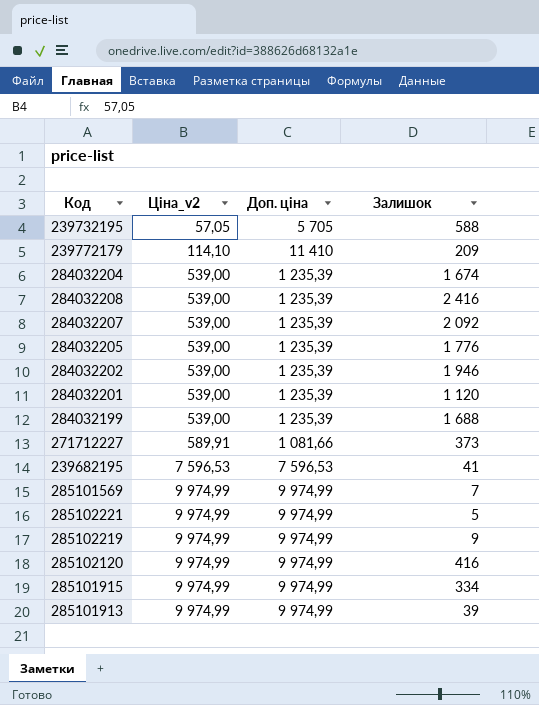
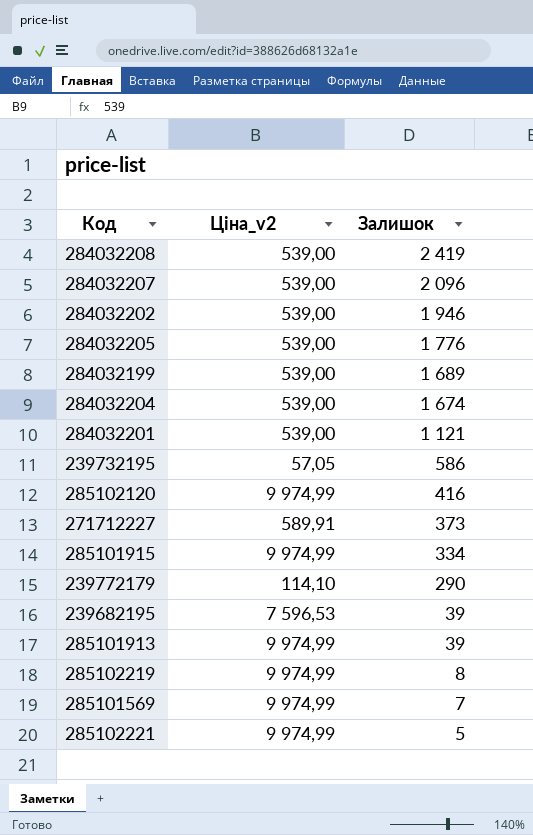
row order: Ціна_v2 ascending -> Залишок descending
column Доп. ціна | position: 3 -> none
284032208 | Залишок: 2 416 -> 2 419
284032207 | Залишок: 2 092 -> 2 096
284032199 | Залишок: 1 688 -> 1 689
284032201 | Залишок: 1 120 -> 1 121
239732195 | Залишок: 588 -> 586
239772179 | Залишок: 209 -> 290
239682195 | Залишок: 41 -> 39
285102219 | Залишок: 9 -> 8

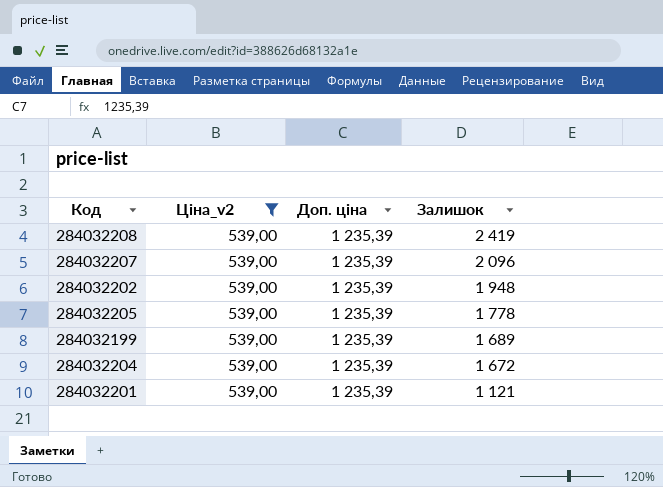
filter: none -> Ціна_v2 = 539,00
column Доп. ціна | position: none -> 3
284032202 | Залишок: 1 946 -> 1 948
284032205 | Залишок: 1 776 -> 1 778
284032204 | Залишок: 1 674 -> 1 672

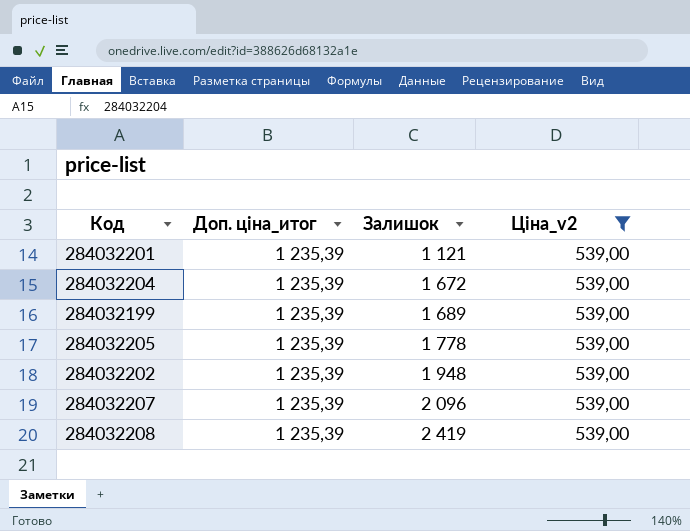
row order: Залишок descending -> Залишок ascending
column name: Доп. ціна -> Доп. ціна_итог
column Ціна_v2 | position: 2 -> 4

